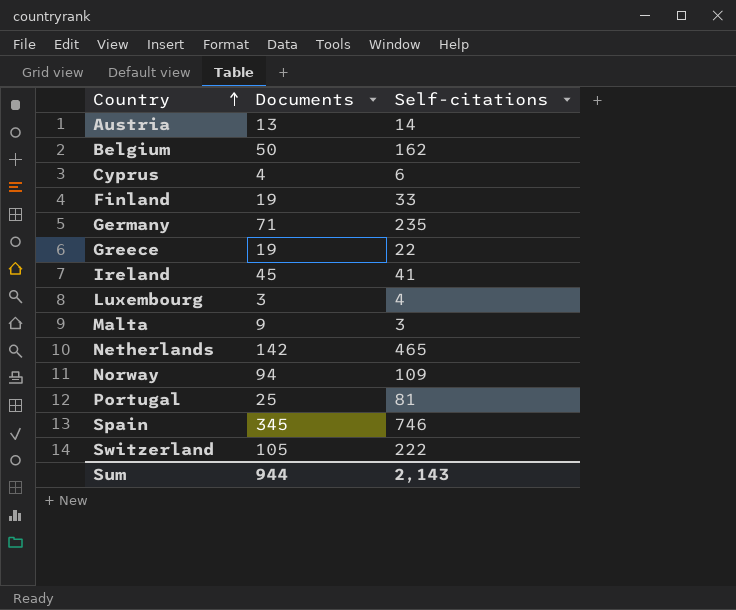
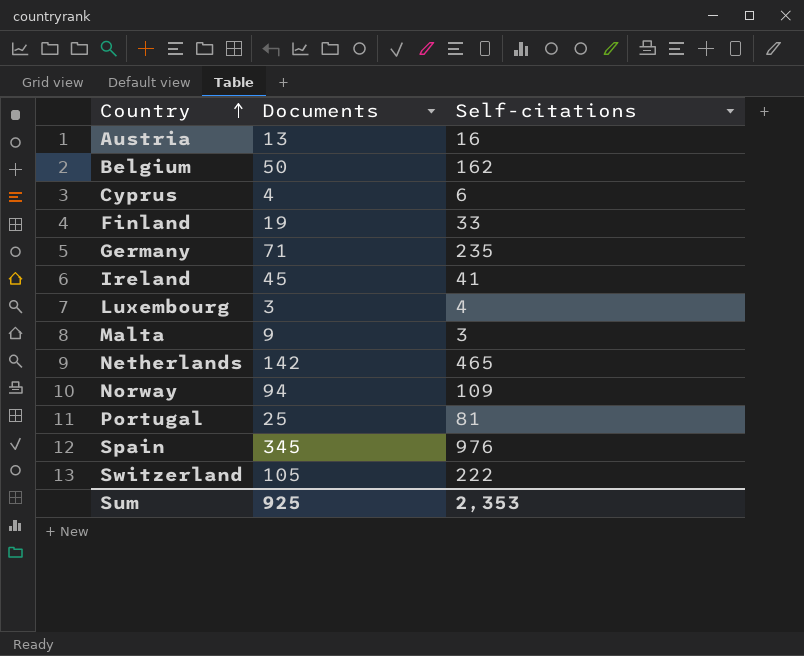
row Greece: 19 | 22 -> none
Austria | Self-citations: 14 -> 16
Spain | Self-citations: 746 -> 976
Sum | Documents: 944 -> 925
Sum | Self-citations: 2,143 -> 2,353

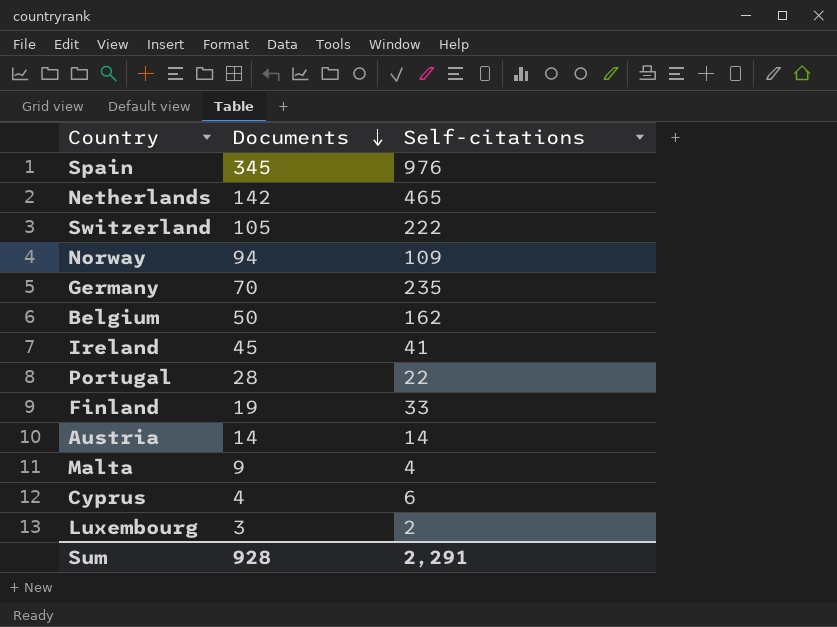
row order: Country ascending -> Documents descending
Germany | Documents: 71 -> 70
Portugal | Documents: 25 -> 28
Portugal | Self-citations: 81 -> 22
Austria | Documents: 13 -> 14
Austria | Self-citations: 16 -> 14
Malta | Self-citations: 3 -> 4
Luxembourg | Self-citations: 4 -> 2
Sum | Documents: 925 -> 928
Sum | Self-citations: 2,353 -> 2,291

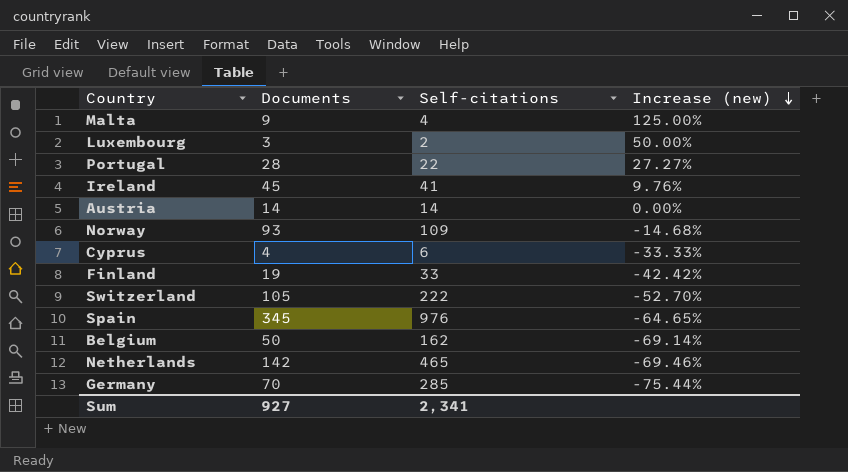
row order: Documents descending -> Increase (new) descending
column Increase (new) | formula: none -> ([Documents] - [Self-citations]) / [Self-citations]
Norway | Documents: 94 -> 93
Germany | Self-citations: 235 -> 285
Sum | Documents: 928 -> 927
Sum | Self-citations: 2,291 -> 2,341

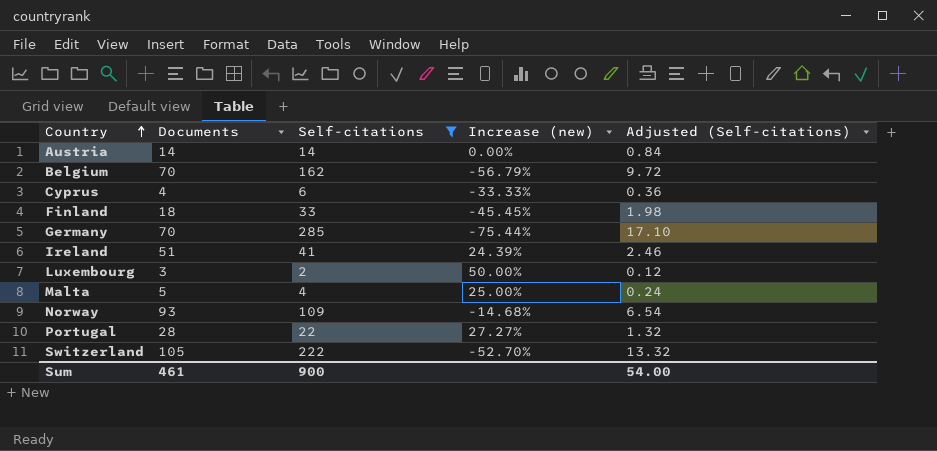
filter: none -> Self-citations <= 285
row order: Increase (new) descending -> Country ascending
column Adjusted (Self-citations) | formula: none -> [Self-citations] * 0.06
Belgium | Documents: 50 -> 70
Belgium | Increase (new): -69.14% -> -56.79%
Finland | Documents: 19 -> 18
Finland | Increase (new): -42.42% -> -45.45%
Ireland | Documents: 45 -> 51
Ireland | Increase (new): 9.76% -> 24.39%
Malta | Documents: 9 -> 5
Malta | Increase (new): 125.00% -> 25.00%
Sum | Documents: 927 -> 461
Sum | Self-citations: 2,341 -> 900

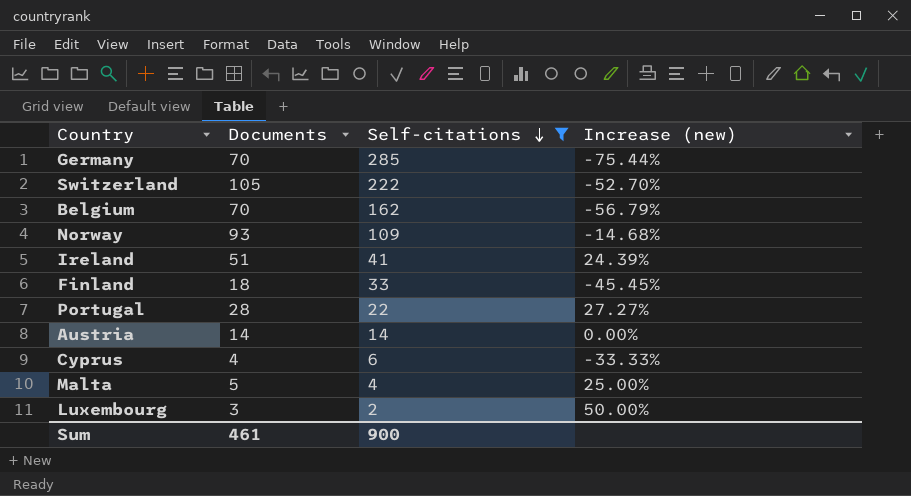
row order: Country ascending -> Self-citations descending
column Adjusted (Self-citations) | formula: [Self-citations] * 0.06 -> none

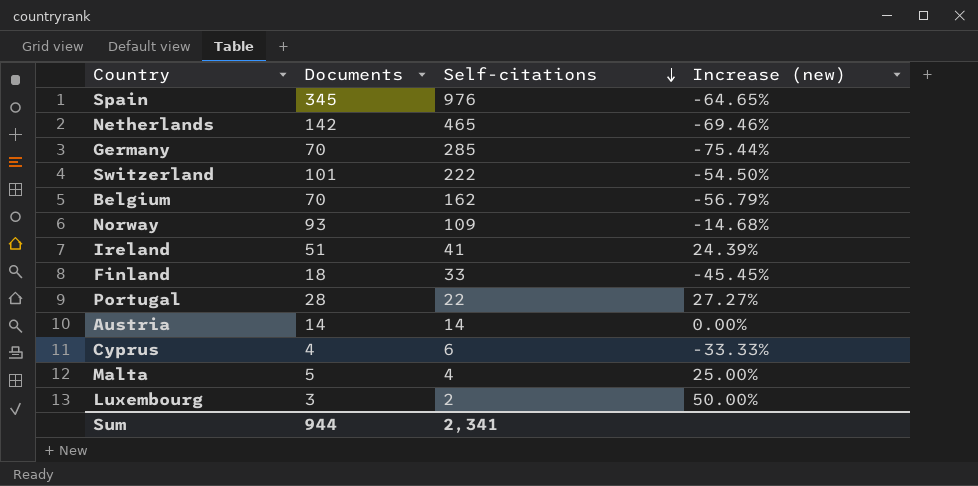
filter: Self-citations <= 285 -> none
Switzerland | Documents: 105 -> 101
Switzerland | Increase (new): -52.70% -> -54.50%
Sum | Documents: 461 -> 944
Sum | Self-citations: 900 -> 2,341

